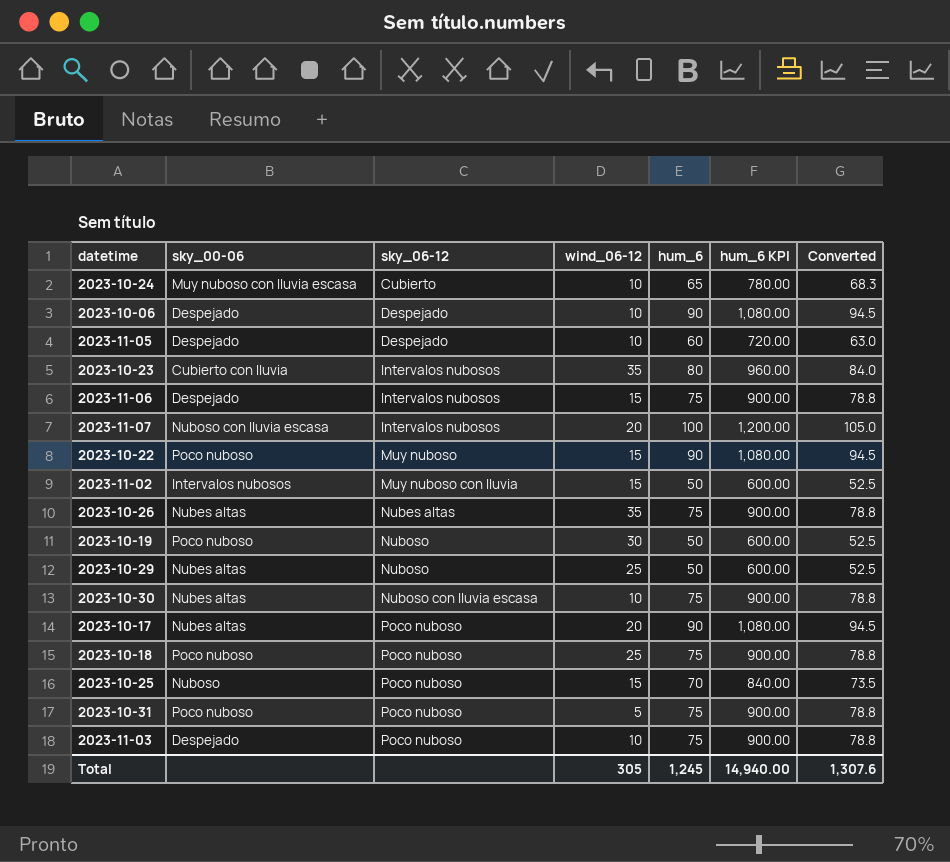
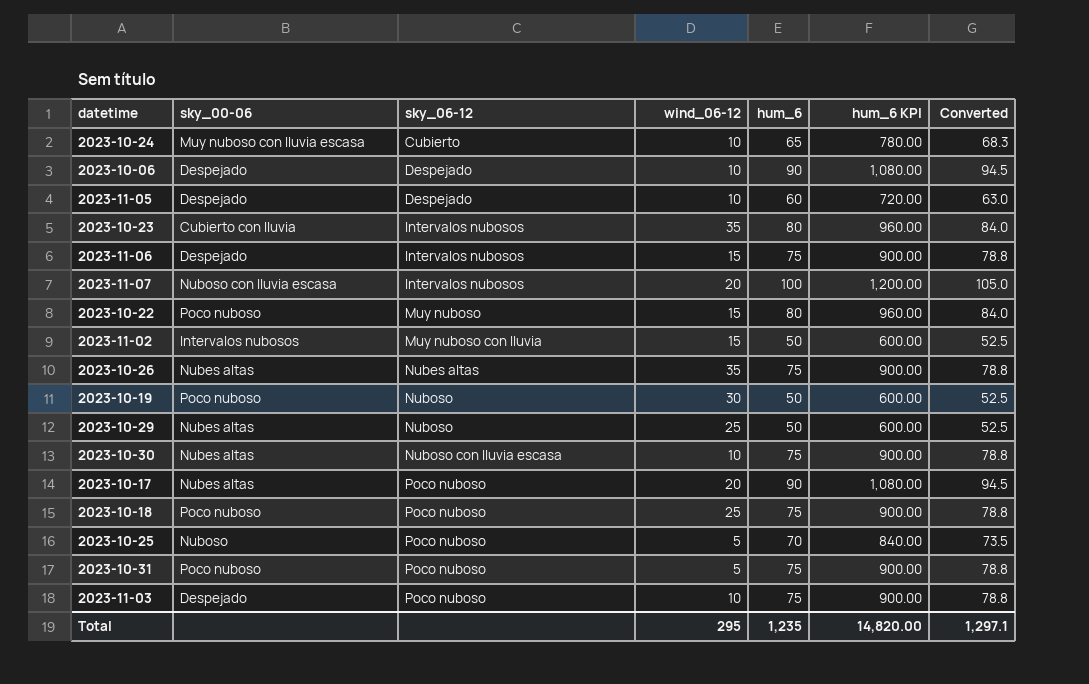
2023-10-22 | hum_6: 90 -> 80
2023-10-22 | hum_6 KPI: 1,080.00 -> 960.00
2023-10-22 | Converted: 94.5 -> 84.0
2023-10-25 | wind_06-12: 15 -> 5
Total | wind_06-12: 305 -> 295
Total | hum_6: 1,245 -> 1,235
Total | hum_6 KPI: 14,940.00 -> 14,820.00
Total | Converted: 1,307.6 -> 1,297.1

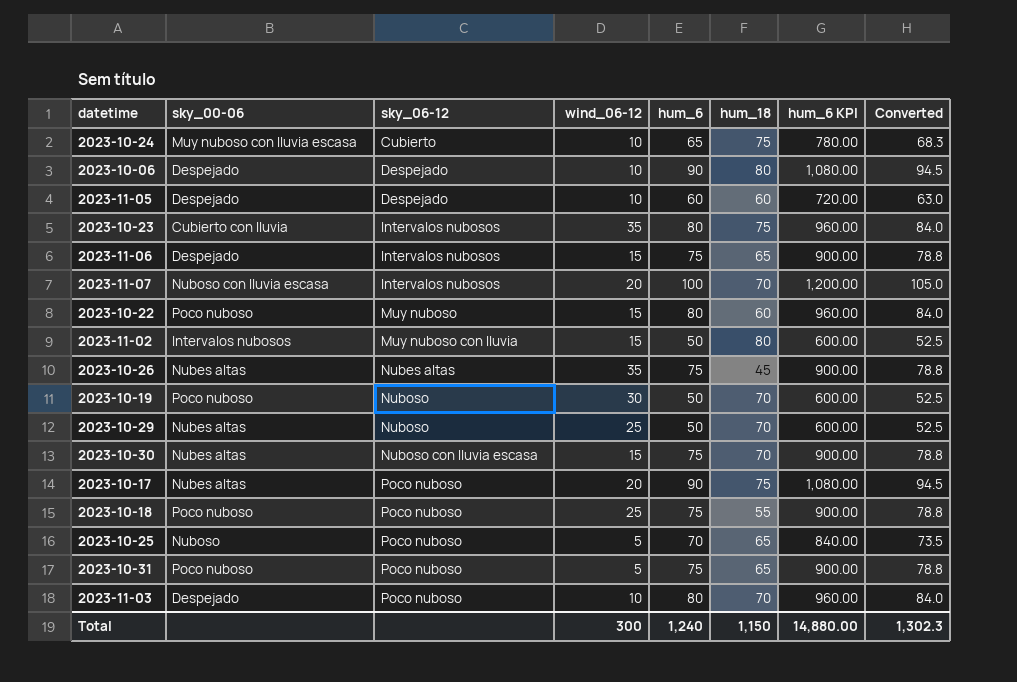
column hum_18 | position: none -> 6
2023-10-30 | wind_06-12: 10 -> 15
2023-11-03 | hum_6: 75 -> 80
2023-11-03 | hum_6 KPI: 900.00 -> 960.00
2023-11-03 | Converted: 78.8 -> 84.0
Total | wind_06-12: 295 -> 300
Total | hum_6: 1,235 -> 1,240
Total | hum_6 KPI: 14,820.00 -> 14,880.00
Total | Converted: 1,297.1 -> 1,302.3

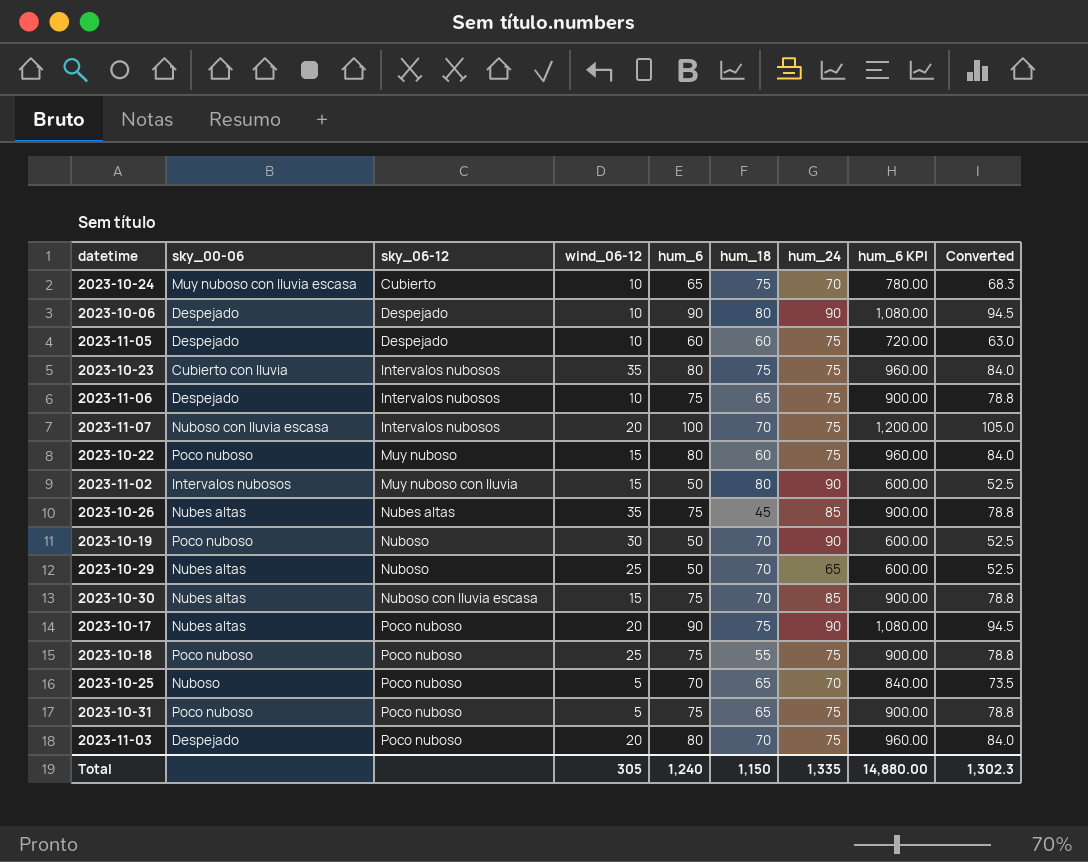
column hum_24 | position: none -> 7
2023-11-06 | wind_06-12: 15 -> 10
2023-11-03 | wind_06-12: 10 -> 20
Total | wind_06-12: 300 -> 305

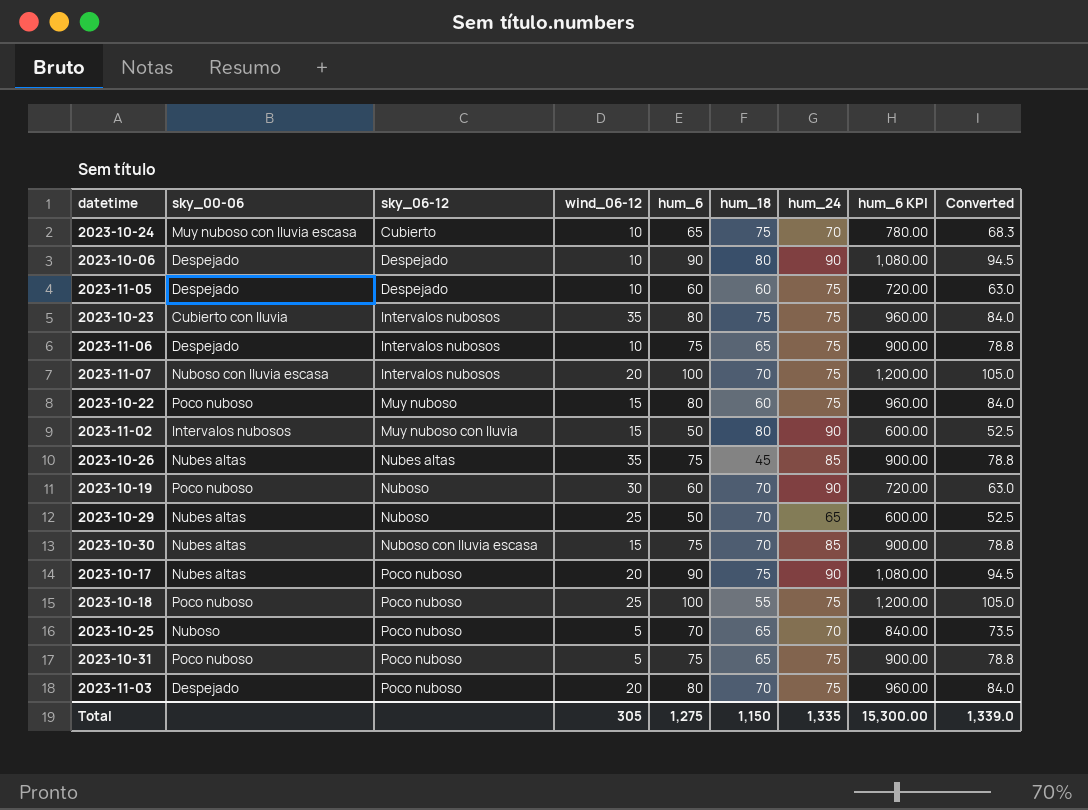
2023-10-19 | hum_6: 50 -> 60
2023-10-19 | hum_6 KPI: 600.00 -> 720.00
2023-10-19 | Converted: 52.5 -> 63.0
2023-10-18 | hum_6: 75 -> 100
2023-10-18 | hum_6 KPI: 900.00 -> 1,200.00
2023-10-18 | Converted: 78.8 -> 105.0
Total | hum_6: 1,240 -> 1,275
Total | hum_6 KPI: 14,880.00 -> 15,300.00
Total | Converted: 1,302.3 -> 1,339.0

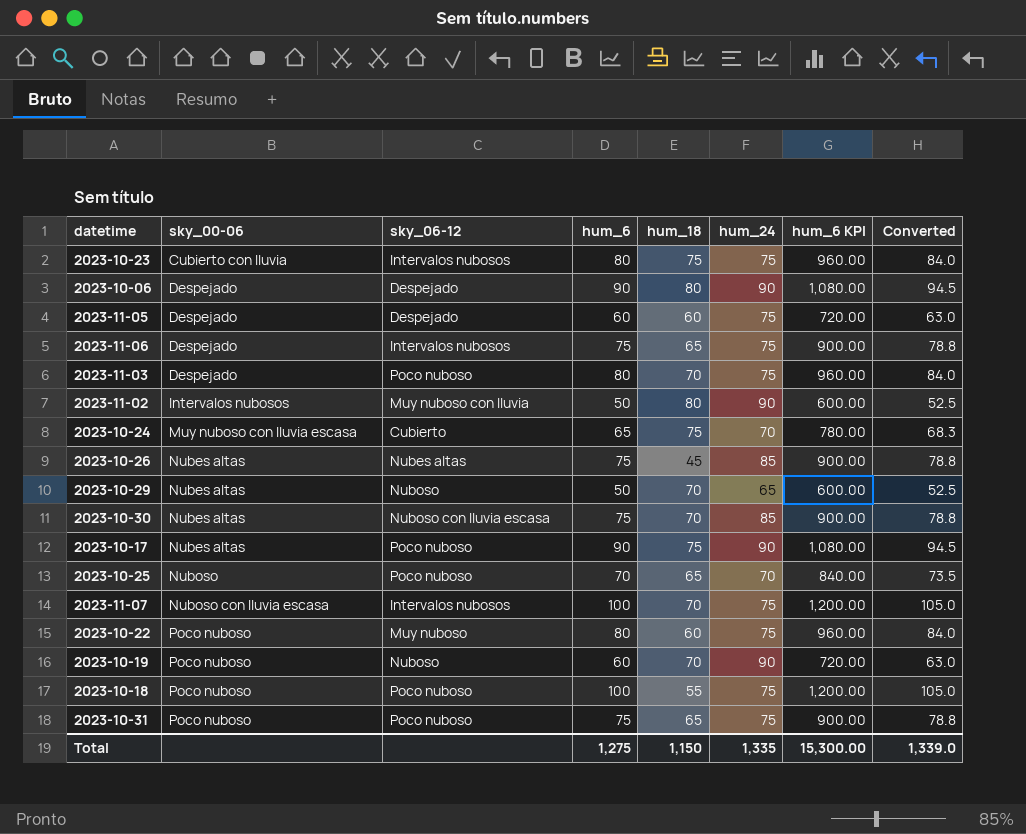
row order: sky_06-12 ascending -> sky_00-06 ascending
column wind_06-12 | position: 4 -> none

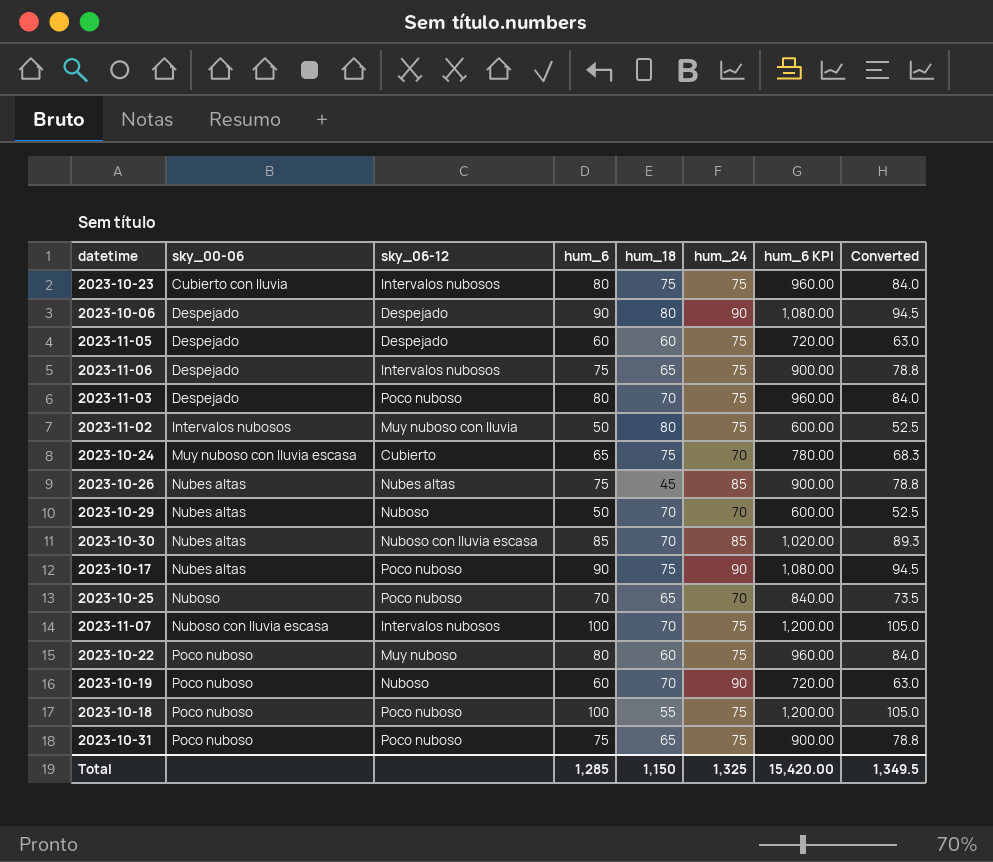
2023-11-02 | hum_24: 90 -> 75
2023-10-29 | hum_24: 65 -> 70
2023-10-30 | hum_6: 75 -> 85
2023-10-30 | hum_6 KPI: 900.00 -> 1,020.00
2023-10-30 | Converted: 78.8 -> 89.3
Total | hum_6: 1,275 -> 1,285
Total | hum_24: 1,335 -> 1,325
Total | hum_6 KPI: 15,300.00 -> 15,420.00
Total | Converted: 1,339.0 -> 1,349.5

